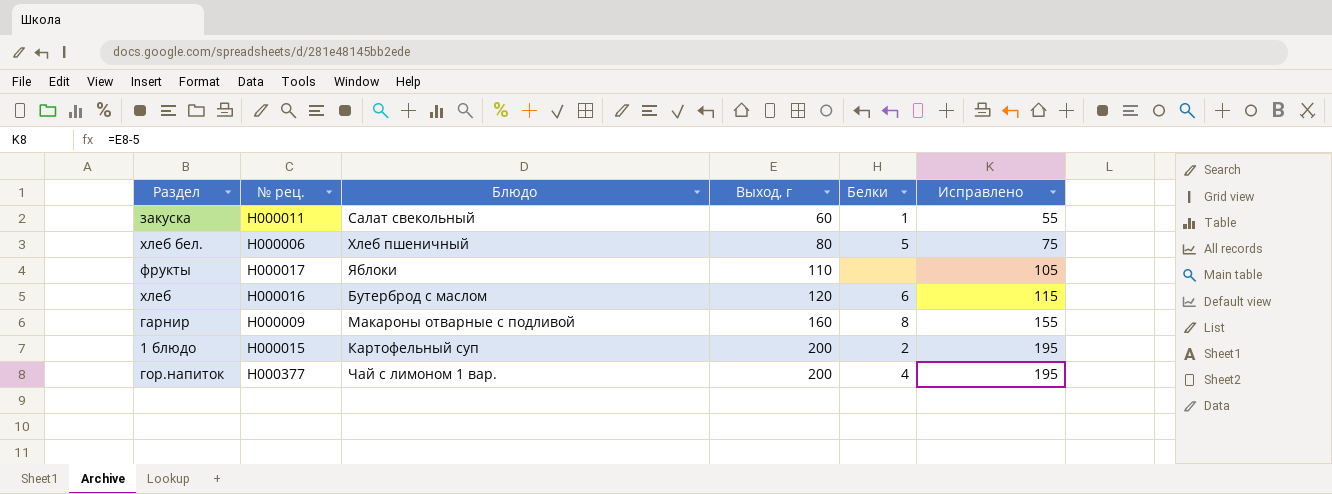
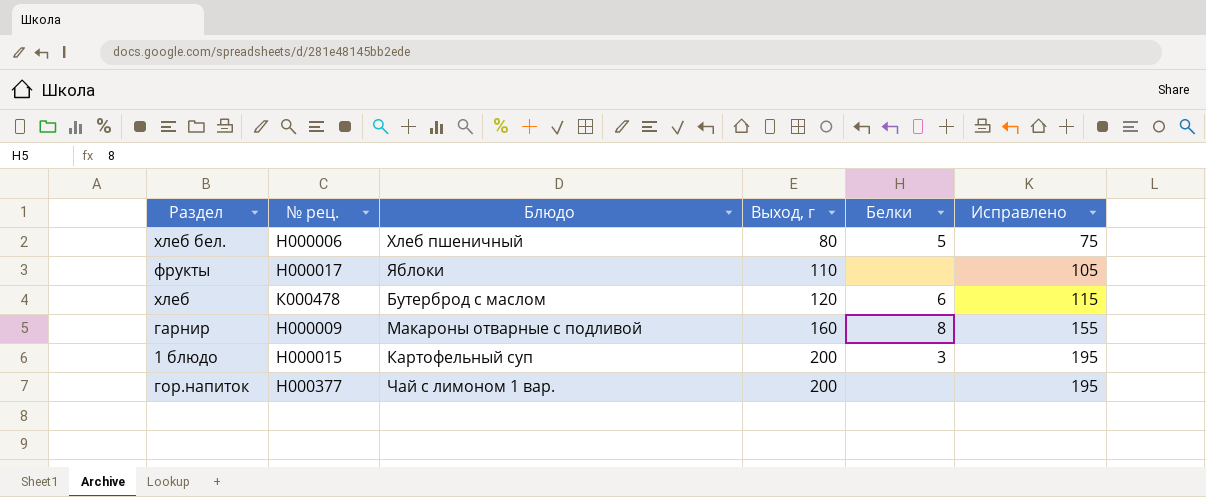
row закуска: Н000011 | Салат свекольный | 60 | 1 | 55 -> none
хлеб | № рец.: Н000016 -> К000478
1 блюдо | Белки: 2 -> 3
гор.напиток | Белки: 4 -> none

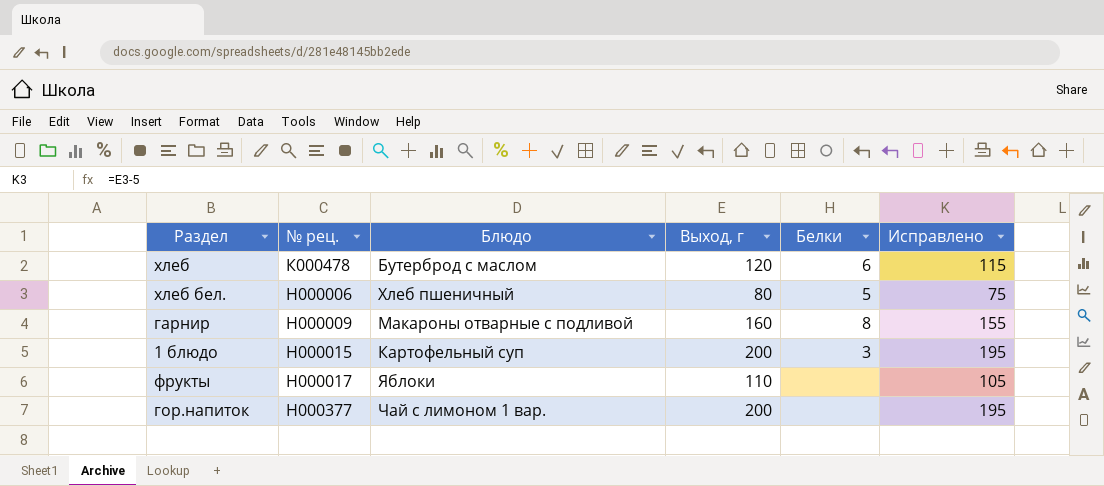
row order: Выход, г ascending -> № рец. ascending

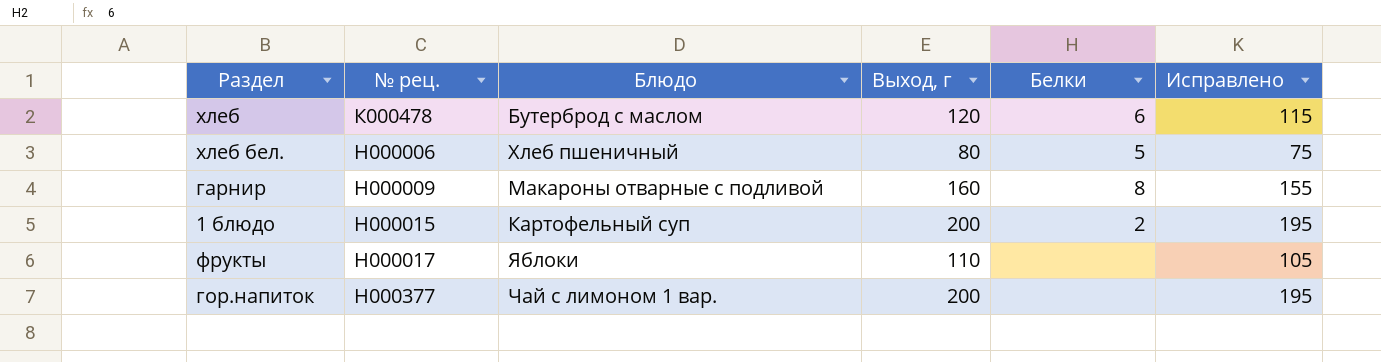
1 блюдо | Белки: 3 -> 2

